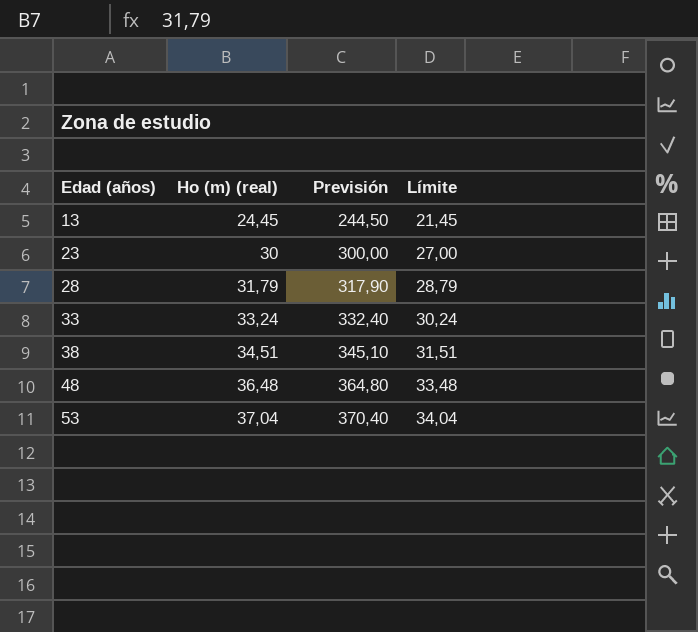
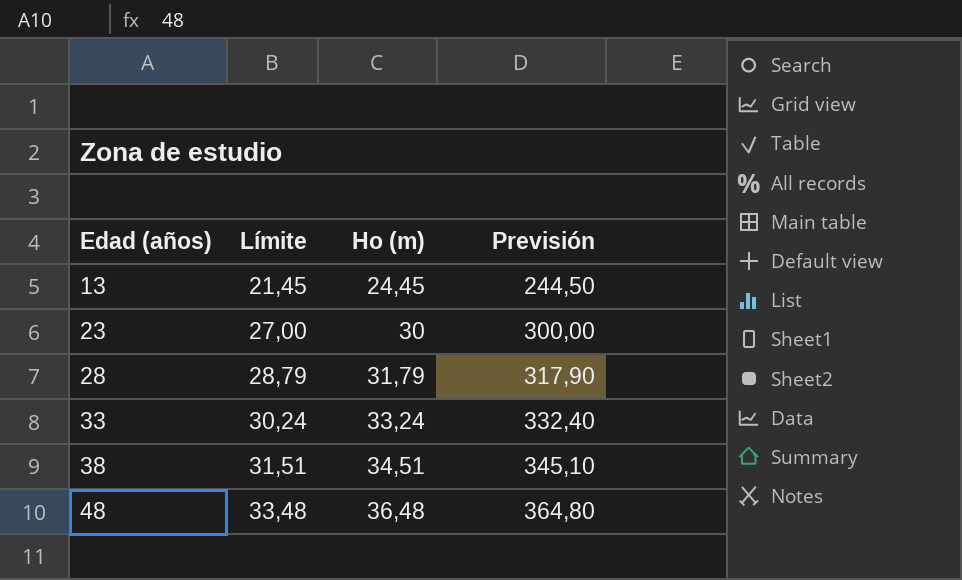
column Límite | position: 4 -> 2
column name: Ho (m) (real) -> Ho (m)
row 53: 37,04 | 370,40 | 34,04 -> none

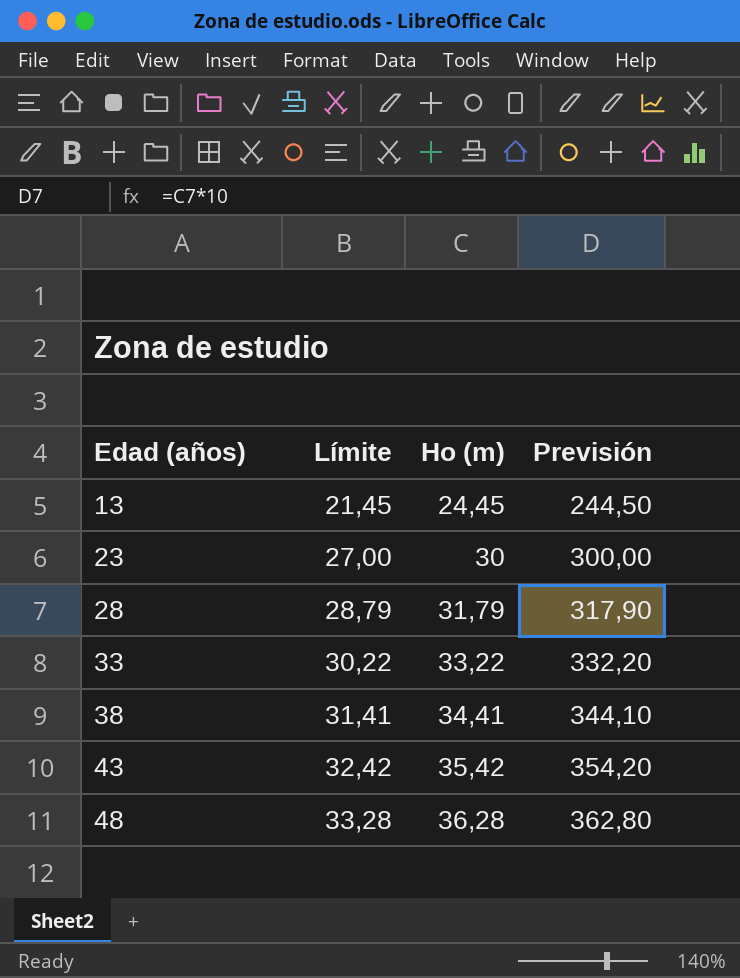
33 | Límite: 30,24 -> 30,22
33 | Ho (m): 33,24 -> 33,22
33 | Previsión: 332,40 -> 332,20
38 | Límite: 31,51 -> 31,41
38 | Ho (m): 34,51 -> 34,41
38 | Previsión: 345,10 -> 344,10
row 43: none -> 32,42 | 35,42 | 354,20
48 | Límite: 33,48 -> 33,28
48 | Ho (m): 36,48 -> 36,28
48 | Previsión: 364,80 -> 362,80

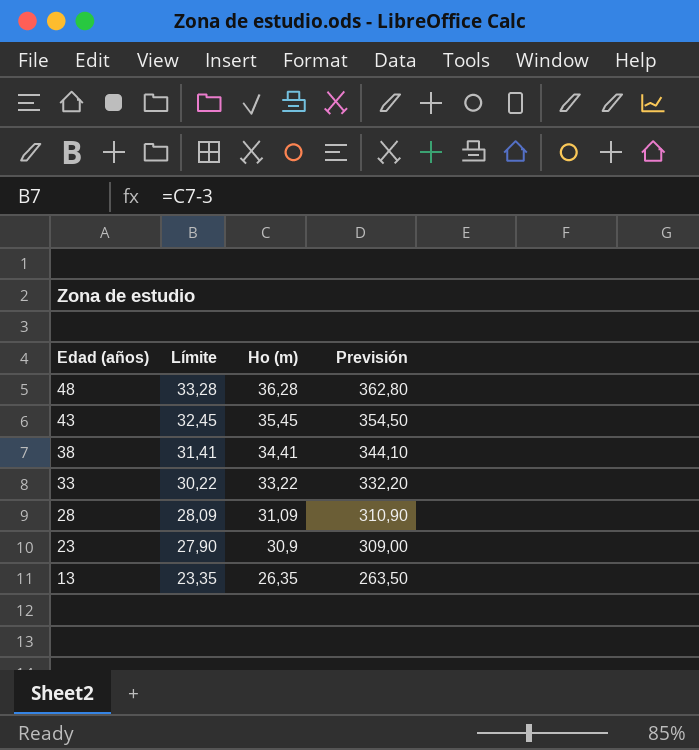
row order: Edad (años) ascending -> Edad (años) descending
43 | Límite: 32,42 -> 32,45
43 | Ho (m): 35,42 -> 35,45
43 | Previsión: 354,20 -> 354,50
28 | Límite: 28,79 -> 28,09
28 | Ho (m): 31,79 -> 31,09
28 | Previsión: 317,90 -> 310,90
23 | Límite: 27,00 -> 27,90
23 | Ho (m): 30 -> 30,9
23 | Previsión: 300,00 -> 309,00
13 | Límite: 21,45 -> 23,35
13 | Ho (m): 24,45 -> 26,35
13 | Previsión: 244,50 -> 263,50

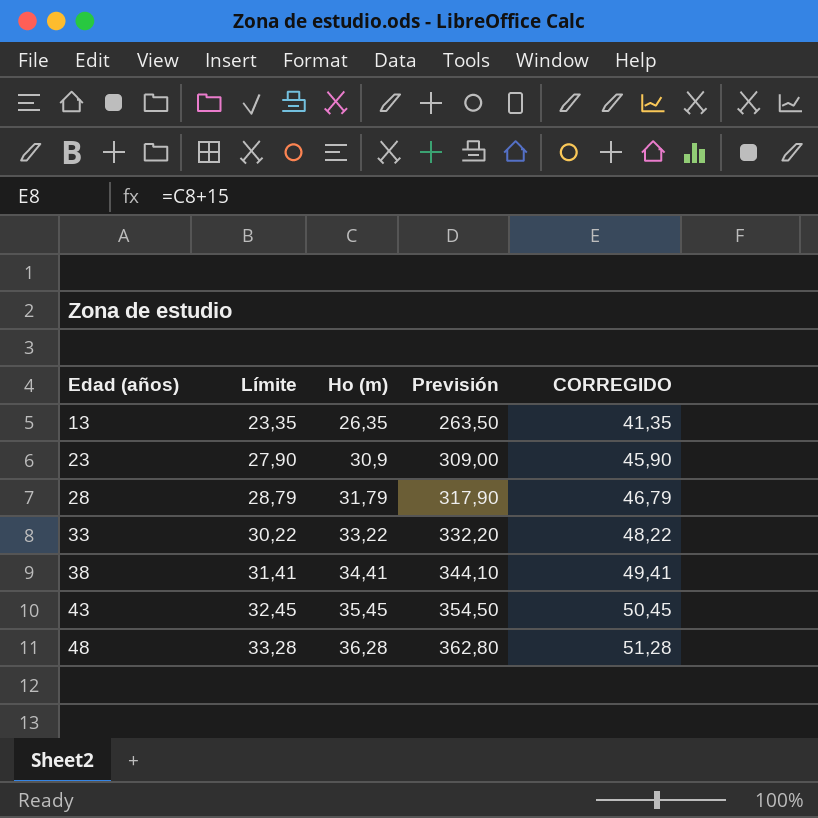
row order: Edad (años) descending -> Edad (años) ascending
column CORREGIDO | formula: none -> [Ho (m)] + 15
28 | Límite: 28,09 -> 28,79
28 | Ho (m): 31,09 -> 31,79
28 | Previsión: 310,90 -> 317,90

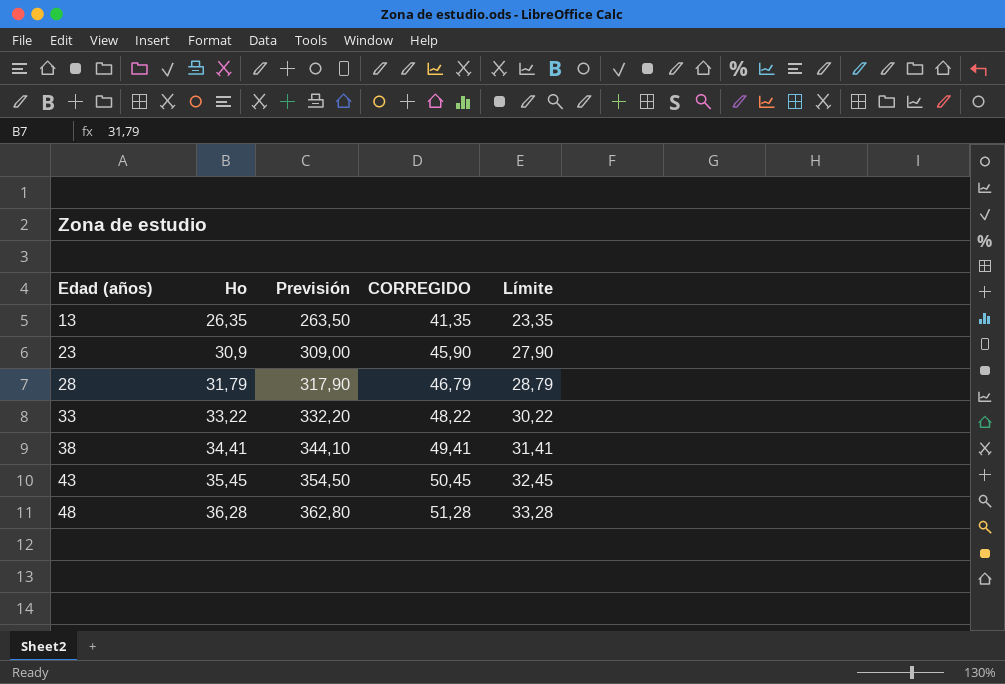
column name: Ho (m) -> Ho
column Límite | position: 2 -> 5

